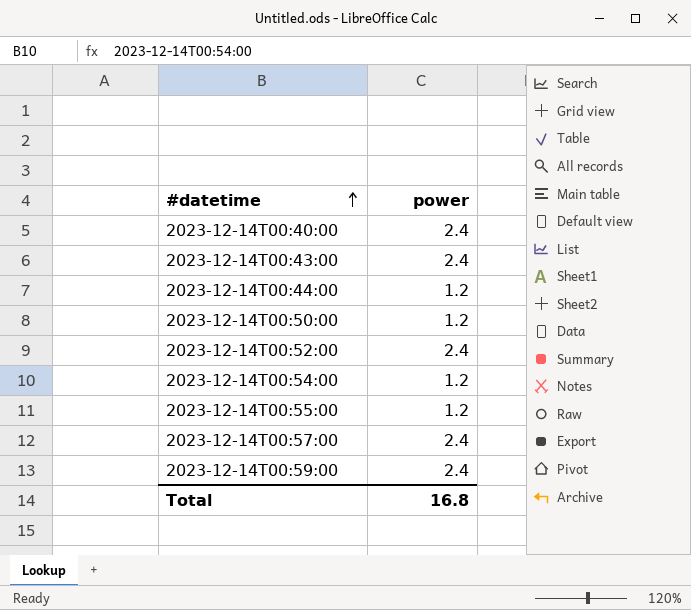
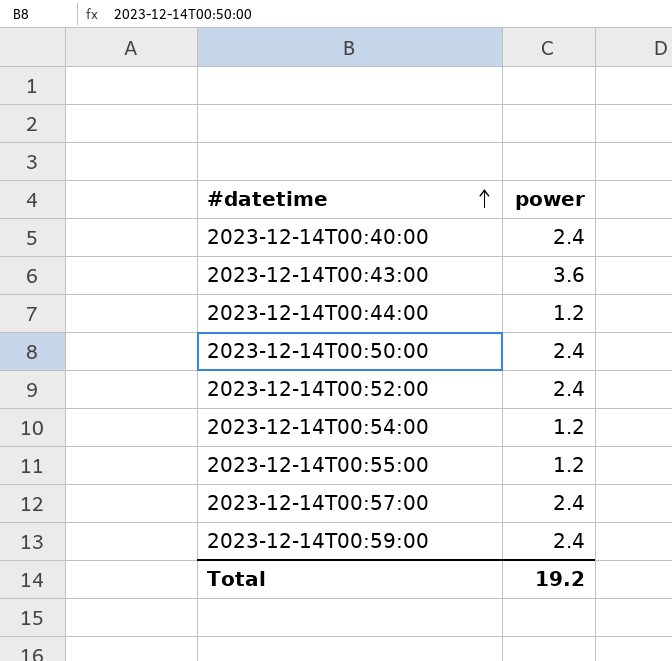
2023-12-14T00:43:00 | power: 2.4 -> 3.6
2023-12-14T00:50:00 | power: 1.2 -> 2.4
Total | power: 16.8 -> 19.2

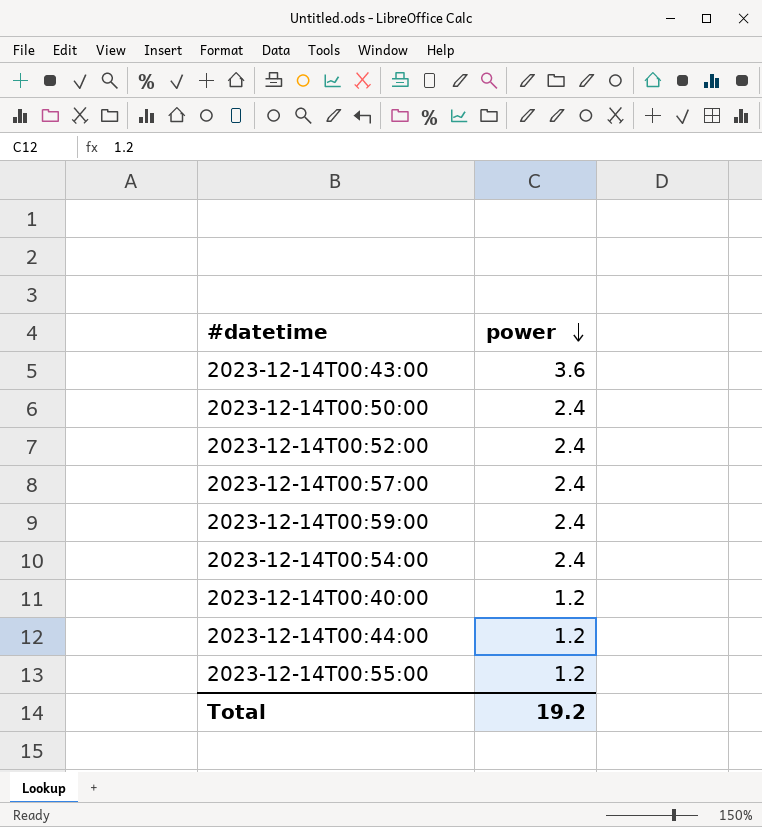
row order: #datetime ascending -> power descending
2023-12-14T00:54:00 | power: 1.2 -> 2.4
2023-12-14T00:40:00 | power: 2.4 -> 1.2

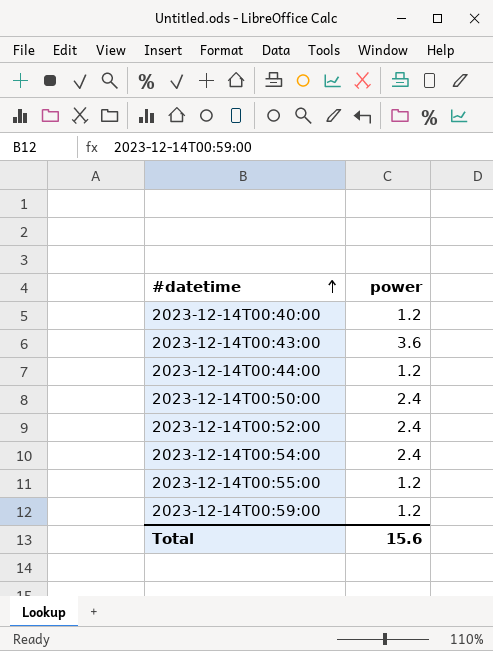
row order: power descending -> #datetime ascending
row 2023-12-14T00:57:00: 2.4 -> none
2023-12-14T00:59:00 | power: 2.4 -> 1.2
Total | power: 19.2 -> 15.6

